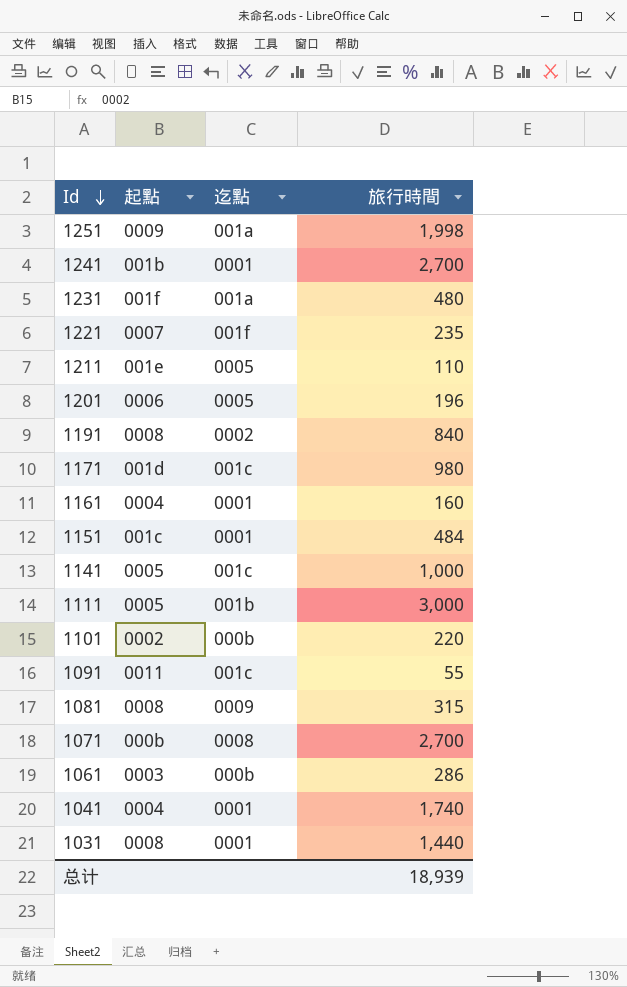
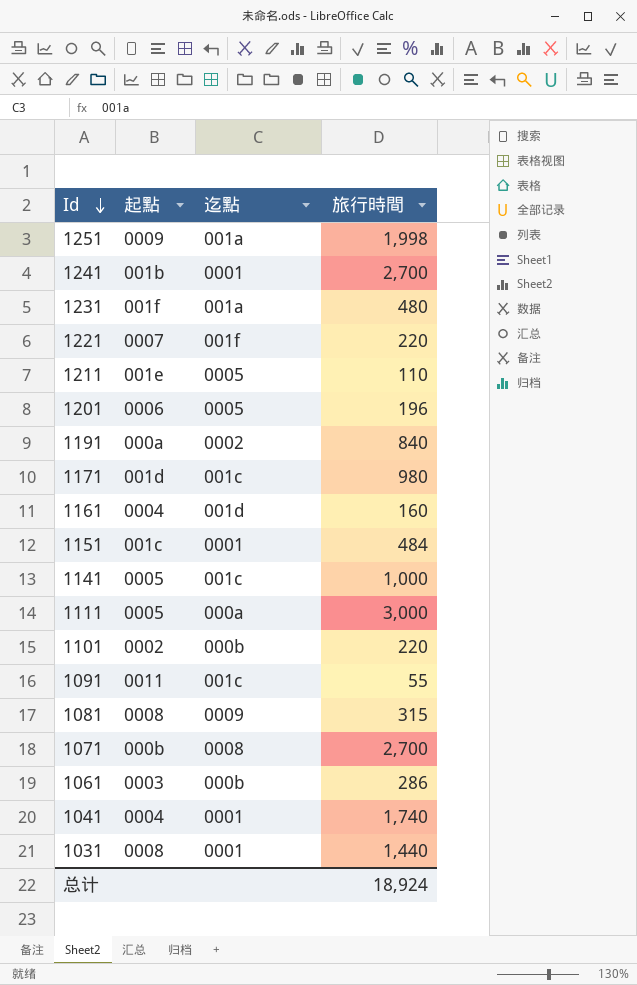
1221 | 旅行時間: 235 -> 220
1191 | 起點: 0008 -> 000a
1161 | 迄點: 0001 -> 001d
1111 | 迄點: 001b -> 000a
总计 | 旅行時間: 18,939 -> 18,924

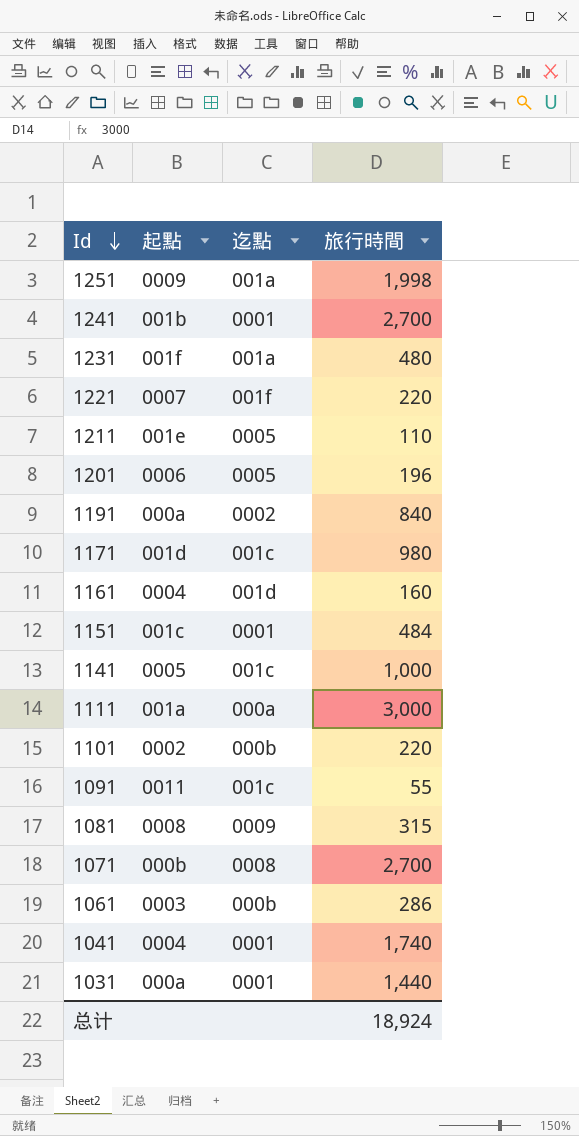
1111 | 起點: 0005 -> 001a
1031 | 起點: 0008 -> 000a

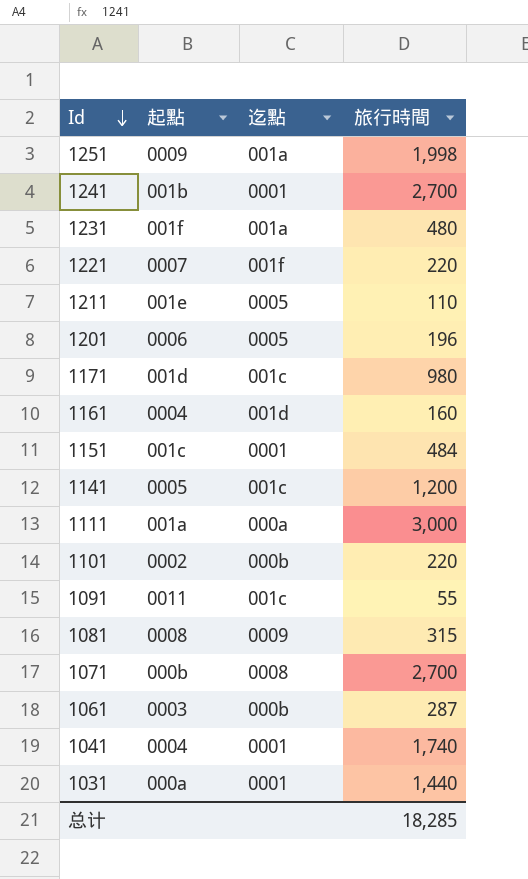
row 1191: 000a | 0002 | 840 -> none
1141 | 旅行時間: 1,000 -> 1,200
1061 | 旅行時間: 286 -> 287
总计 | 旅行時間: 18,924 -> 18,285

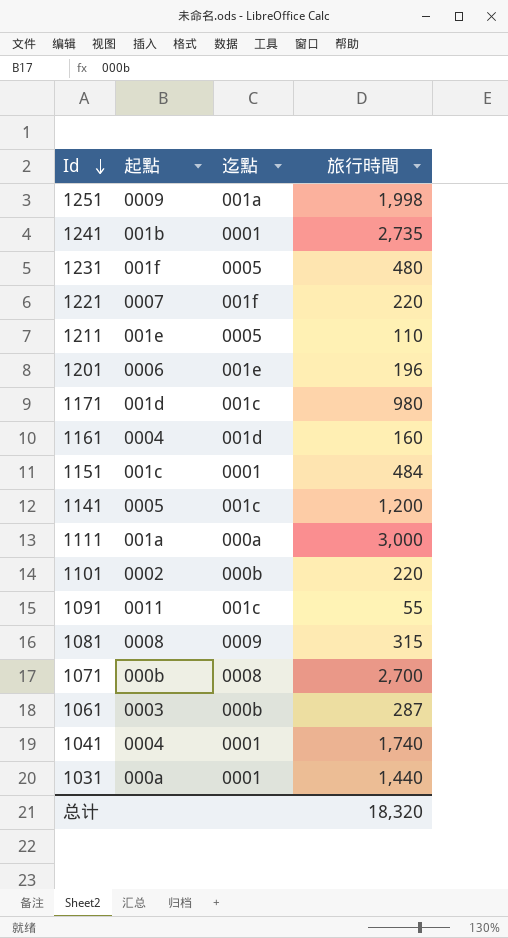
1241 | 旅行時間: 2,700 -> 2,735
1231 | 迄點: 001a -> 0005
1201 | 迄點: 0005 -> 001e
总计 | 旅行時間: 18,285 -> 18,320

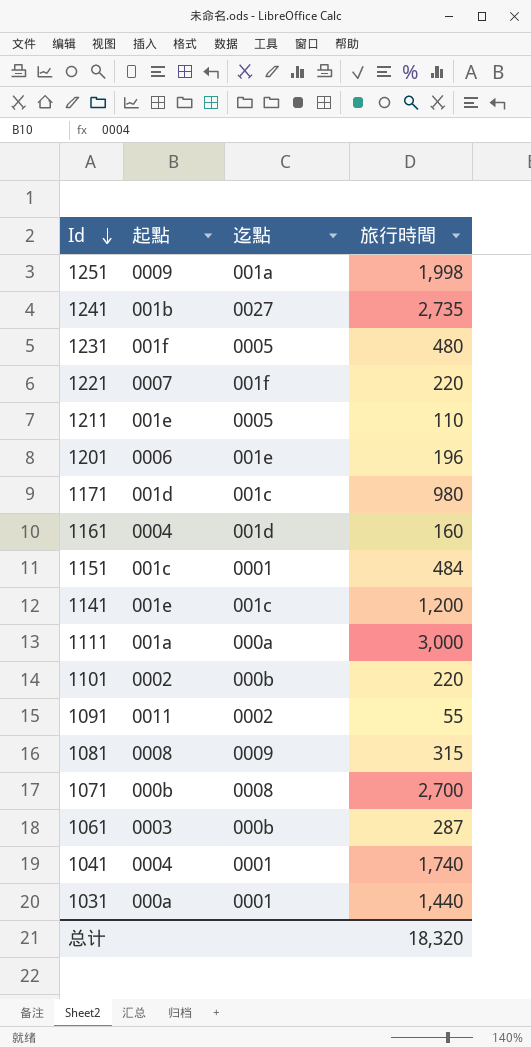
1241 | 迄點: 0001 -> 0027
1141 | 起點: 0005 -> 001e
1091 | 迄點: 001c -> 0002

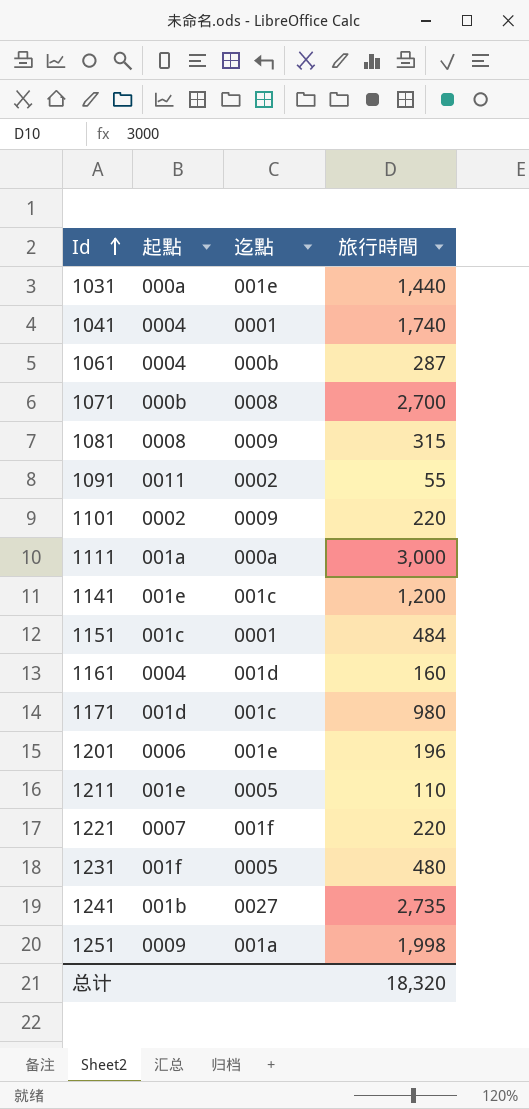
row order: Id descending -> Id ascending
1031 | 迄點: 0001 -> 001e
1061 | 起點: 0003 -> 0004
1101 | 迄點: 000b -> 0009

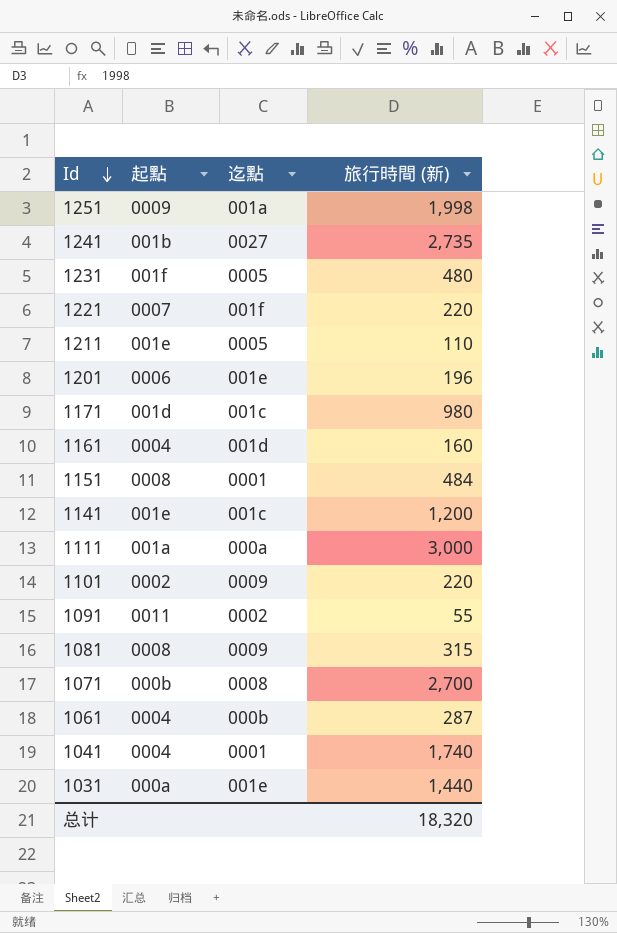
row order: Id ascending -> Id descending
column name: 旅行時間 -> 旅行時間 (新)
1151 | 起點: 001c -> 0008

